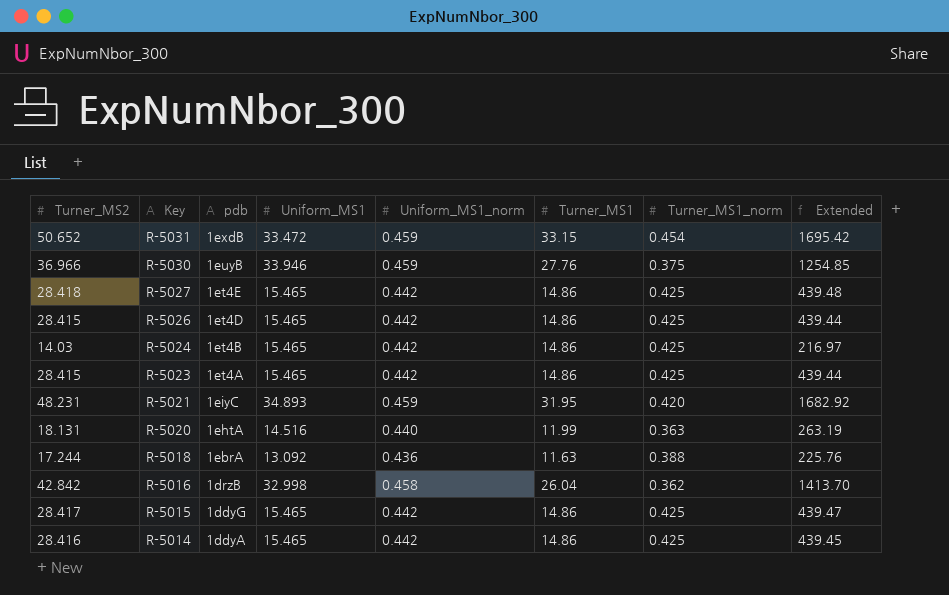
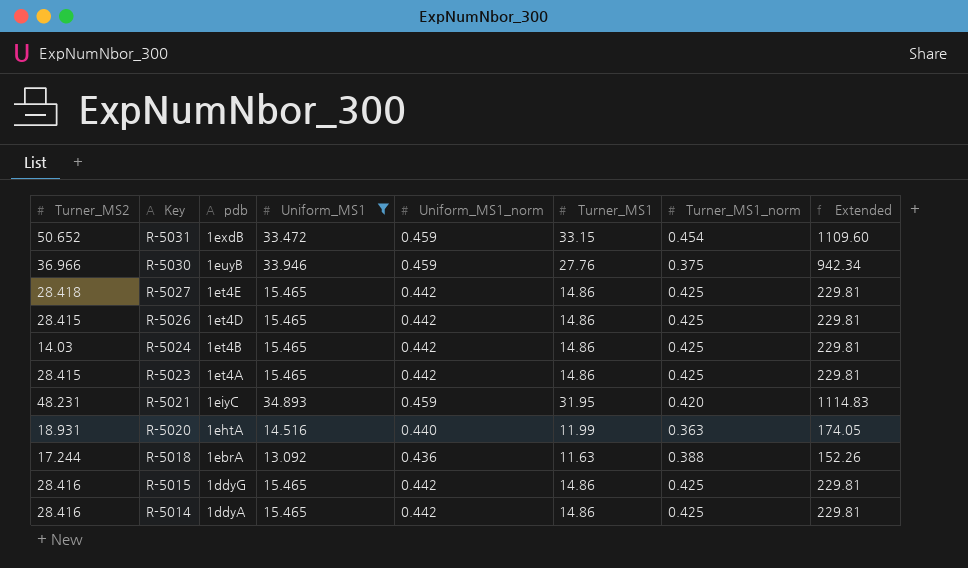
filter: none -> Uniform_MS1 != 32.998
column Extended | formula: [Turner_MS2] * [Uniform_MS1] -> [Uniform_MS1] * [Turner_MS1]
R-5020 | Turner_MS2: 18.131 -> 18.931
R-5015 | Turner_MS2: 28.417 -> 28.416

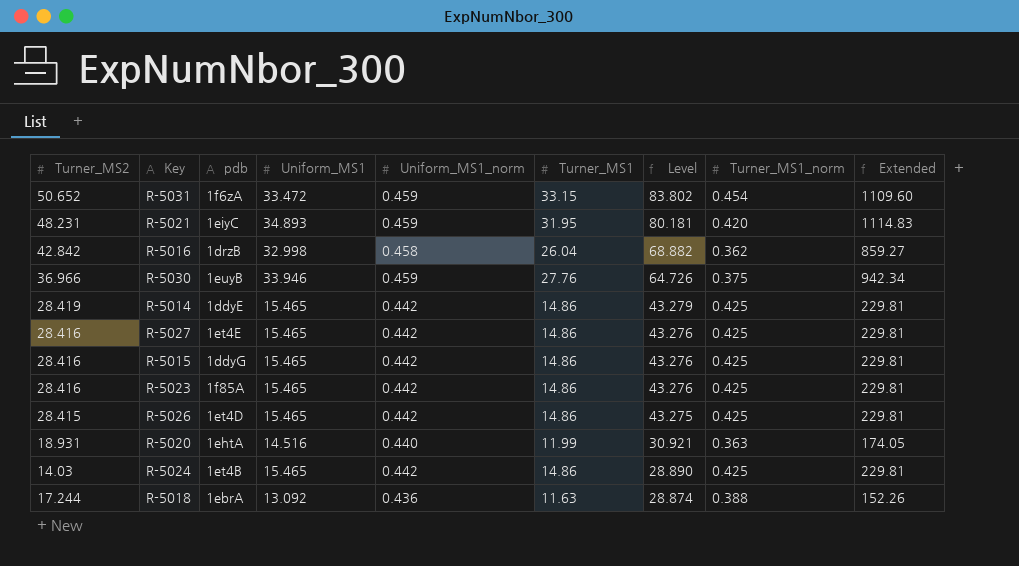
filter: Uniform_MS1 != 32.998 -> none
row order: Key descending -> Level descending
column Level | formula: none -> [Turner_MS2] + [Turner_MS1]
R-5031 | pdb: 1exdB -> 1f6zA
R-5014 | Turner_MS2: 28.416 -> 28.419
R-5014 | pdb: 1ddyA -> 1ddyE
R-5027 | Turner_MS2: 28.418 -> 28.416
R-5023 | Turner_MS2: 28.415 -> 28.416
R-5023 | pdb: 1et4A -> 1f85A

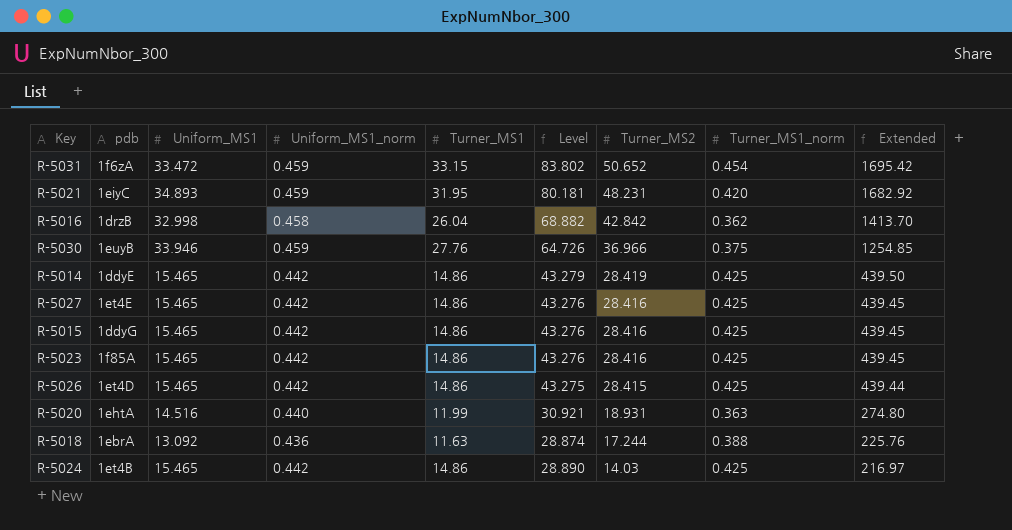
row order: Level descending -> Turner_MS2 descending
column Turner_MS2 | position: 1 -> 7
column Extended | formula: [Uniform_MS1] * [Turner_MS1] -> [Uniform_MS1] * [Turner_MS2]

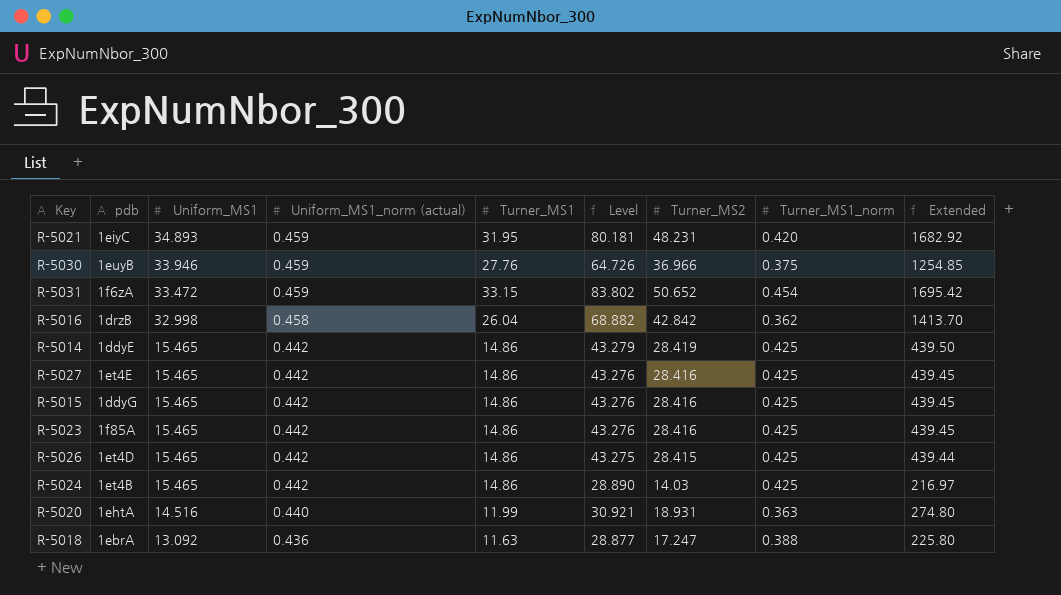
row order: Turner_MS2 descending -> Uniform_MS1 descending
column name: Uniform_MS1_norm -> Uniform_MS1_norm (actual)
R-5018 | Level: 28.874 -> 28.877
R-5018 | Turner_MS2: 17.244 -> 17.247
R-5018 | Extended: 225.76 -> 225.80

